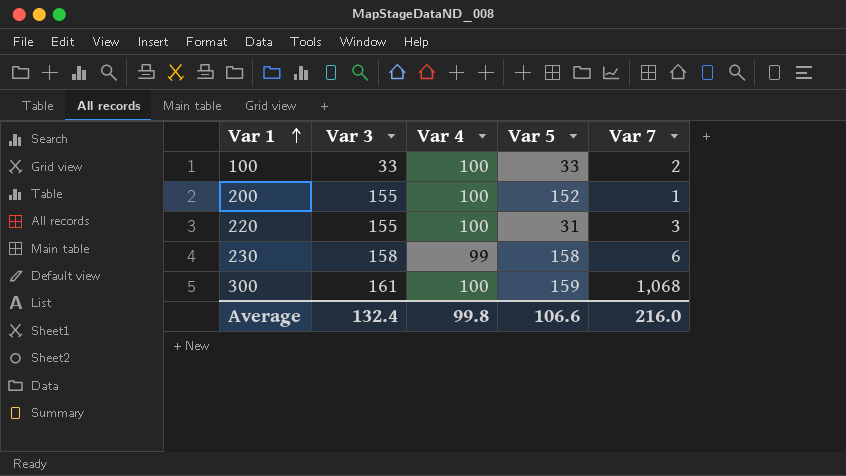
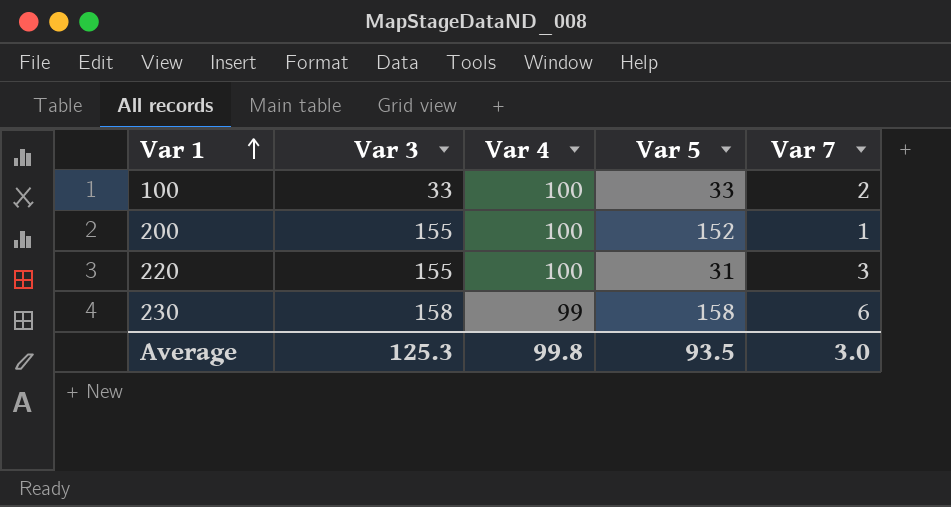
row 300: 161 | 100 | 159 | 1,068 -> none
Average | Var 3: 132.4 -> 125.3
Average | Var 5: 106.6 -> 93.5
Average | Var 7: 216.0 -> 3.0

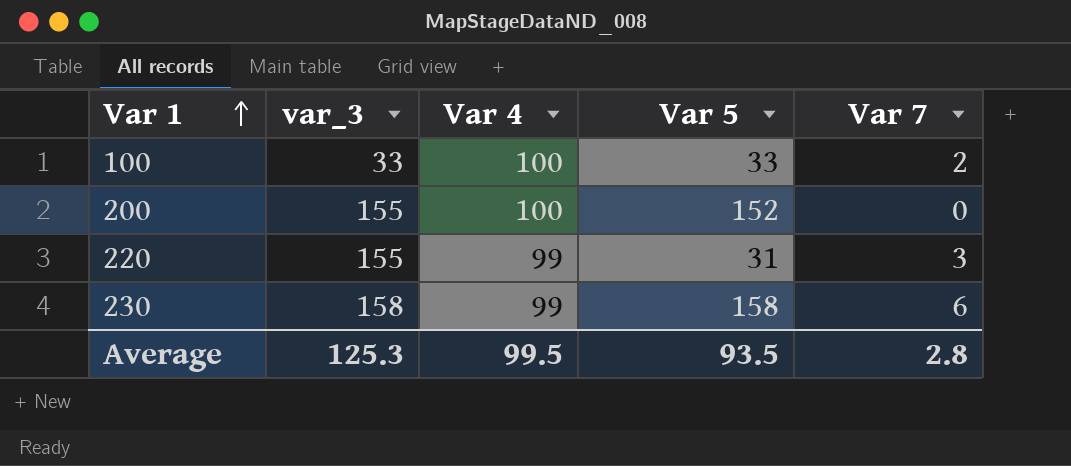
column name: Var 3 -> var_3
200 | Var 7: 1 -> 0
220 | Var 4: 100 -> 99
Average | Var 4: 99.8 -> 99.5
Average | Var 7: 3.0 -> 2.8

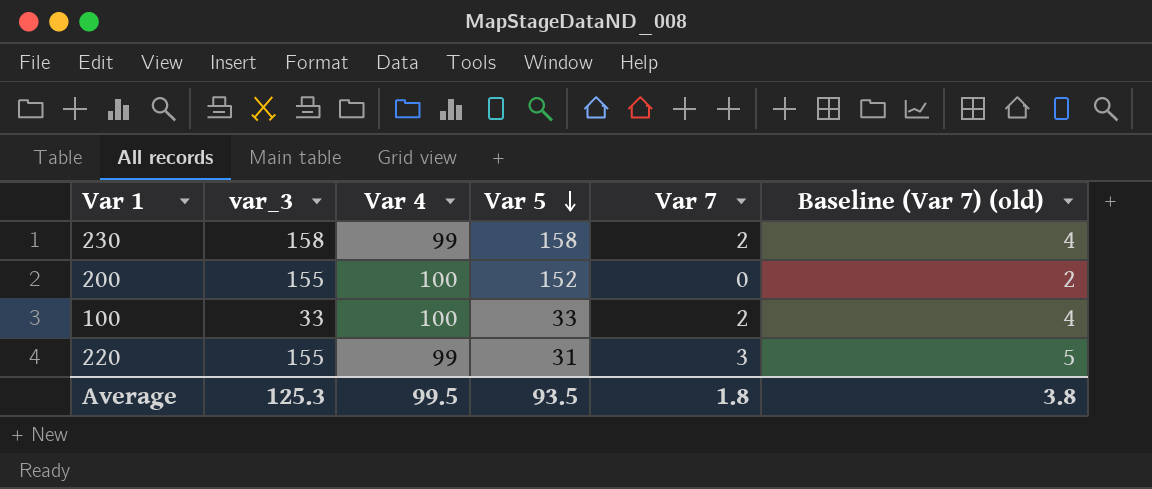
row order: Var 1 ascending -> Var 5 descending
column Baseline (Var 7) (old) | formula: none -> [Var 7] + 2
230 | Var 7: 6 -> 2
Average | Var 7: 2.8 -> 1.8

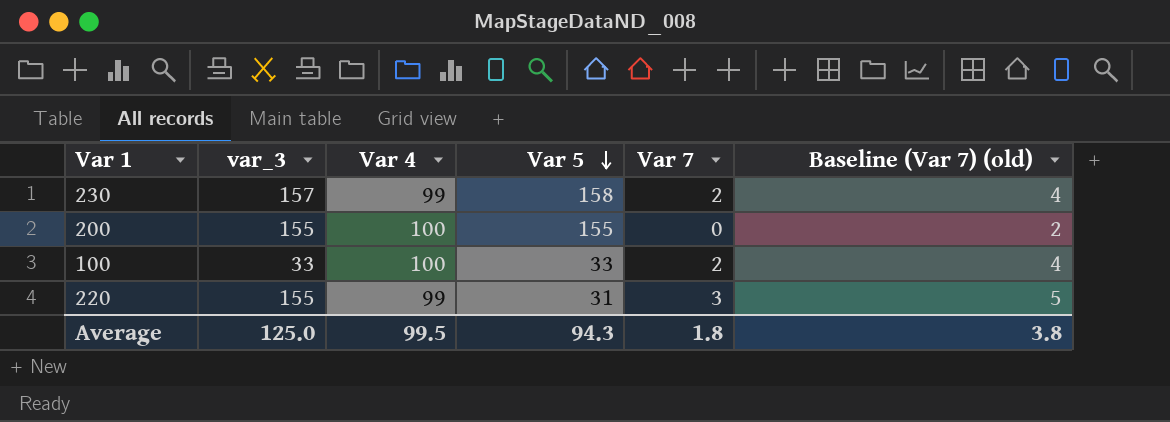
230 | var_3: 158 -> 157
200 | Var 5: 152 -> 155
Average | var_3: 125.3 -> 125.0
Average | Var 5: 93.5 -> 94.3

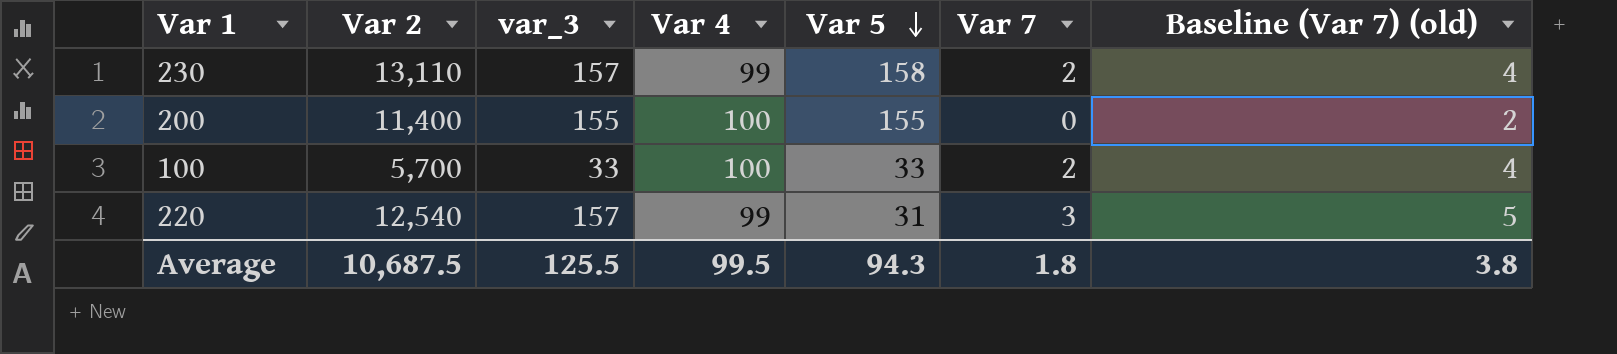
column Var 2 | position: none -> 2
220 | var_3: 155 -> 157
Average | var_3: 125.0 -> 125.5

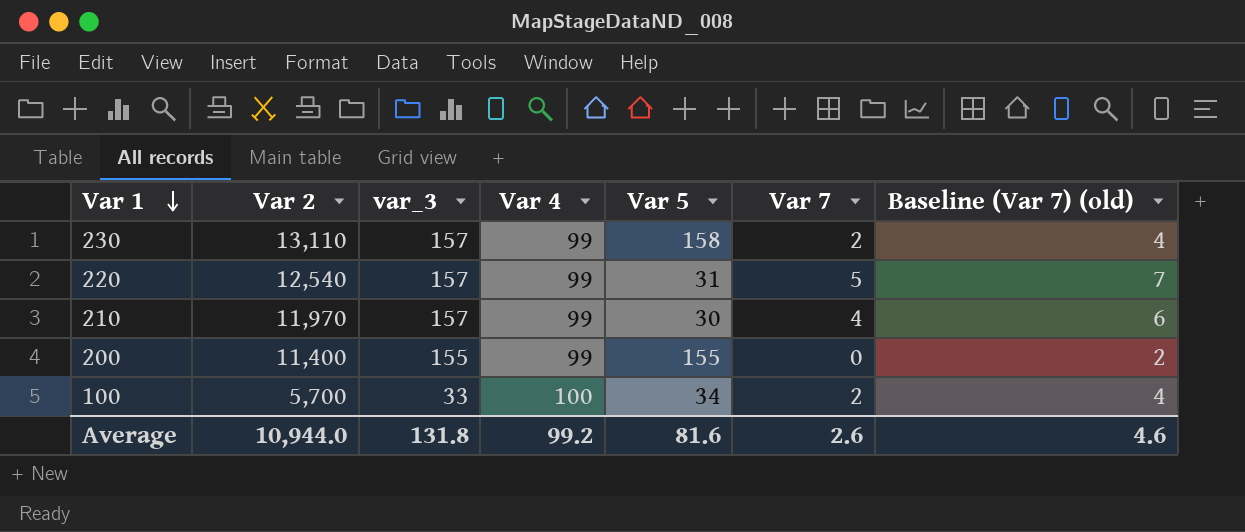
row order: Var 5 descending -> Var 1 descending
220 | Var 7: 3 -> 5
220 | Baseline (Var 7) (old): 5 -> 7
row 210: none -> 11,970 | 157 | 99 | 30 | 4 | 6
200 | Var 4: 100 -> 99
100 | Var 5: 33 -> 34
Average | Var 2: 10,687.5 -> 10,944.0
Average | var_3: 125.5 -> 131.8
Average | Var 4: 99.5 -> 99.2
Average | Var 5: 94.3 -> 81.6
Average | Var 7: 1.8 -> 2.6
Average | Baseline (Var 7) (old): 3.8 -> 4.6

